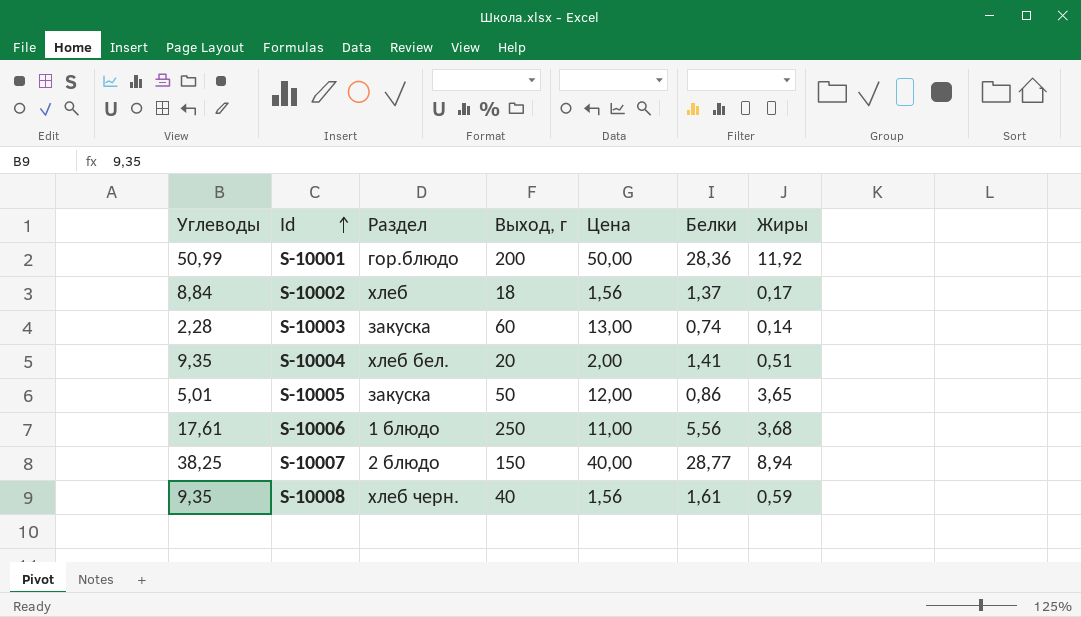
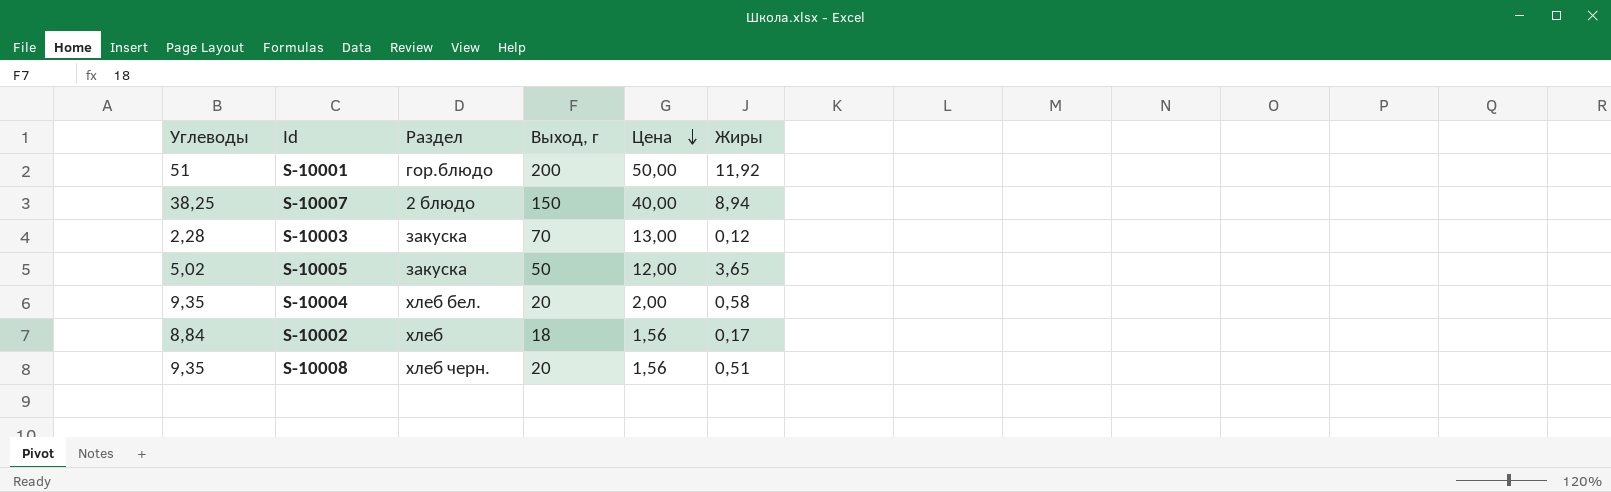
row order: Id ascending -> Цена descending
column Белки | position: 6 -> none
row S-10006: 17,61 | 1 блюдо | 250 | 11,00 | 5,56 | 3,68 -> none
S-10001 | Углеводы: 50,99 -> 51
S-10003 | Выход, г: 60 -> 70
S-10003 | Жиры: 0,14 -> 0,12
S-10005 | Углеводы: 5,01 -> 5,02
S-10004 | Жиры: 0,51 -> 0,58
S-10008 | Выход, г: 40 -> 20
S-10008 | Жиры: 0,59 -> 0,51

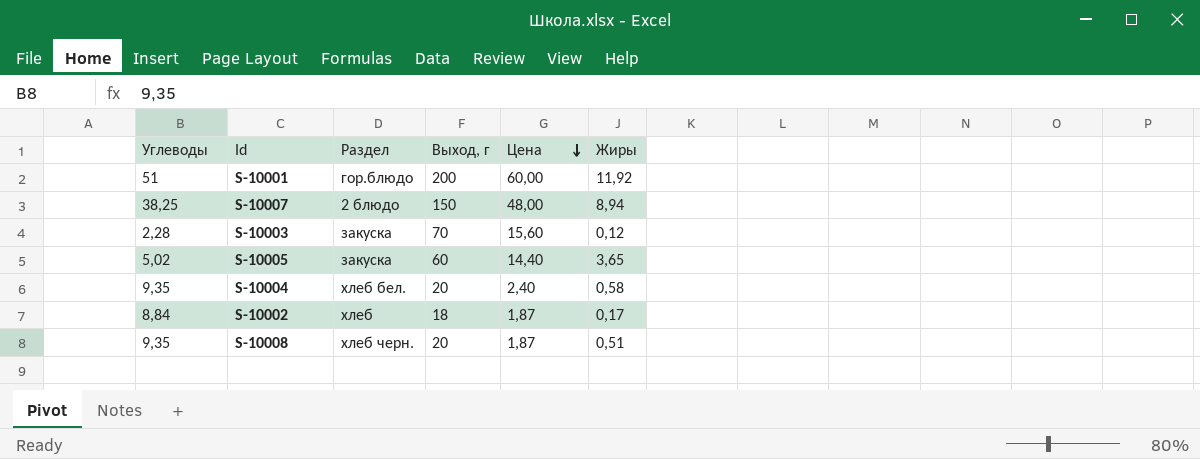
S-10001 | Цена: 50,00 -> 60,00
S-10007 | Цена: 40,00 -> 48,00
S-10003 | Цена: 13,00 -> 15,60
S-10005 | Выход, г: 50 -> 60
S-10005 | Цена: 12,00 -> 14,40
S-10004 | Цена: 2,00 -> 2,40
S-10002 | Цена: 1,56 -> 1,87
S-10008 | Цена: 1,56 -> 1,87

